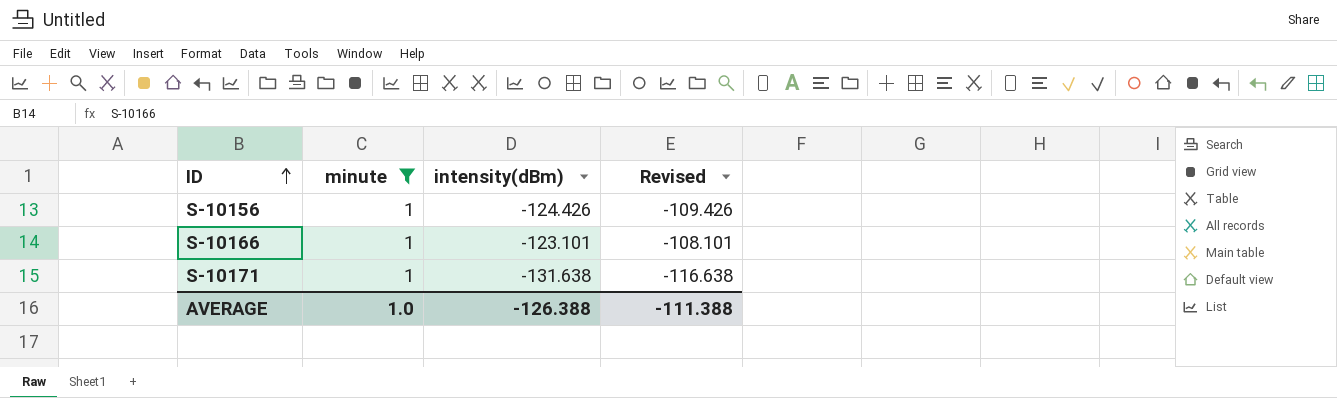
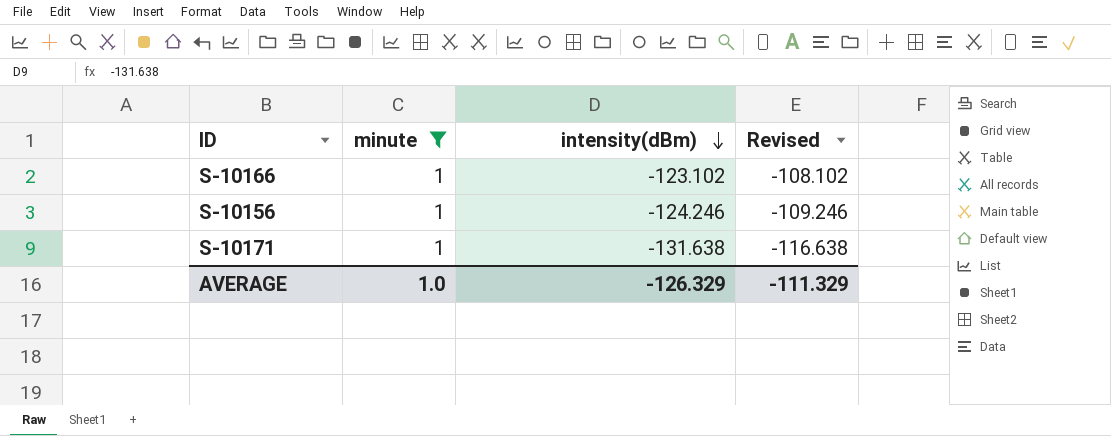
row order: ID ascending -> intensity(dBm) descending
S-10166 | intensity(dBm): -123.101 -> -123.102
S-10166 | Revised: -108.101 -> -108.102
S-10156 | intensity(dBm): -124.426 -> -124.246
S-10156 | Revised: -109.426 -> -109.246
AVERAGE | intensity(dBm): -126.388 -> -126.329
AVERAGE | Revised: -111.388 -> -111.329

